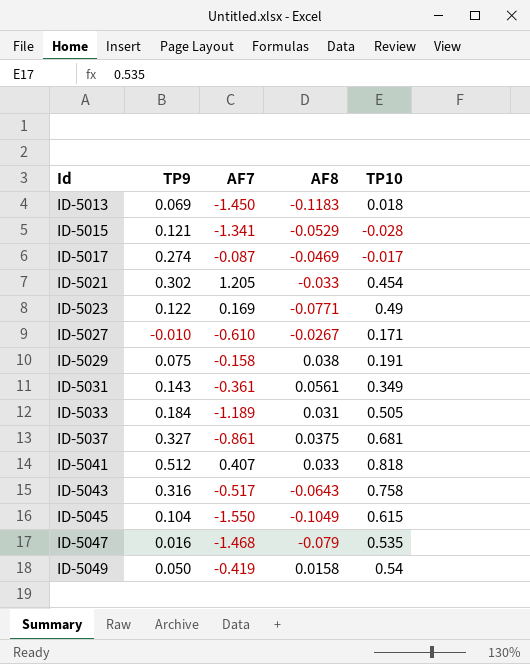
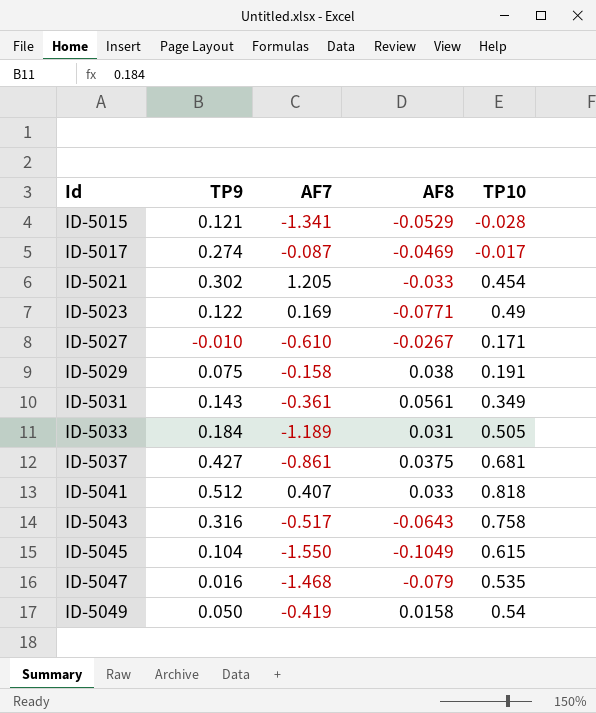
row ID-5013: 0.069 | -1.450 | -0.1183 | 0.018 -> none
ID-5037 | TP9: 0.327 -> 0.427

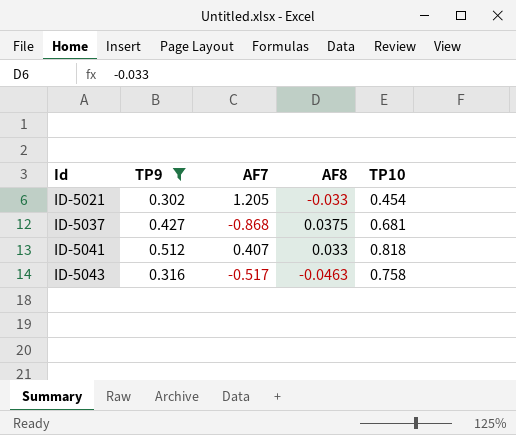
filter: none -> TP9 >= 0.302
ID-5037 | AF7: -0.861 -> -0.868
ID-5043 | AF8: -0.0643 -> -0.0463

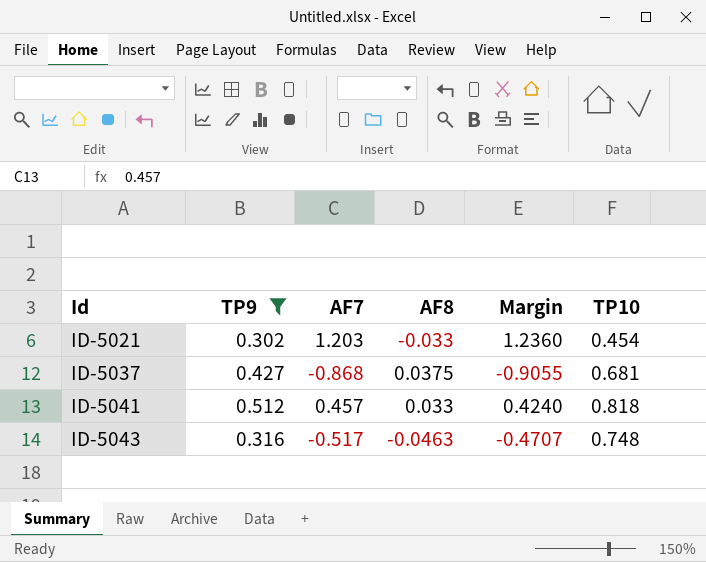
column Margin | formula: none -> [AF7] - [AF8]
ID-5021 | AF7: 1.205 -> 1.203
ID-5041 | AF7: 0.407 -> 0.457
ID-5043 | TP10: 0.758 -> 0.748

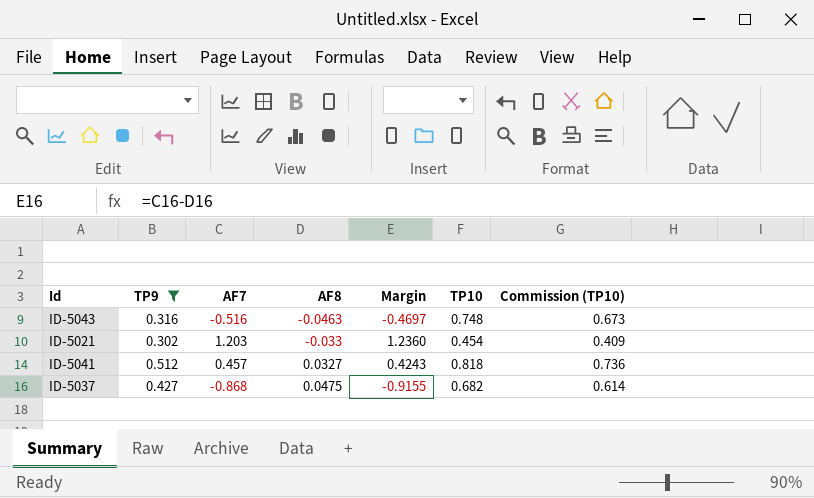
row order: Id ascending -> AF8 ascending
column Commission (TP10) | formula: none -> [TP10] * 0.9
ID-5043 | AF7: -0.517 -> -0.516
ID-5043 | Margin: -0.4707 -> -0.4697
ID-5041 | AF8: 0.033 -> 0.0327
ID-5041 | Margin: 0.4240 -> 0.4243
ID-5037 | AF8: 0.0375 -> 0.0475
ID-5037 | Margin: -0.9055 -> -0.9155
ID-5037 | TP10: 0.681 -> 0.682

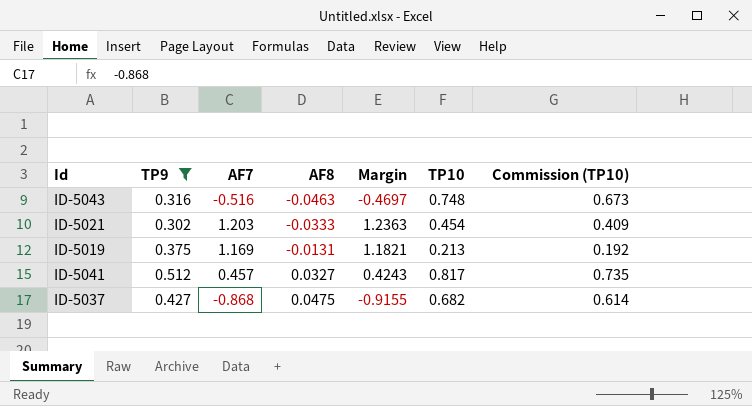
ID-5021 | AF8: -0.033 -> -0.0333
ID-5021 | Margin: 1.2360 -> 1.2363
row ID-5019: none -> 0.375 | 1.169 | -0.0131 | 1.1821 | 0.213 | 0.192
ID-5041 | TP10: 0.818 -> 0.817
ID-5041 | Commission (TP10): 0.736 -> 0.735

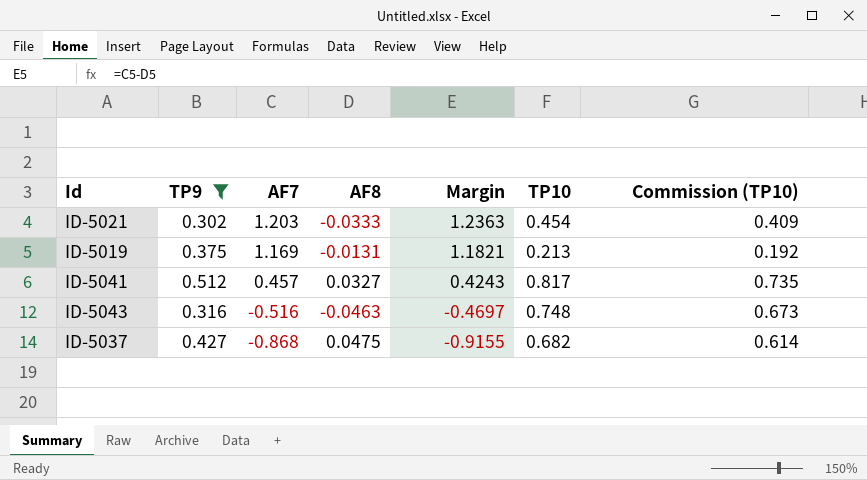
row order: AF8 ascending -> AF7 descending

